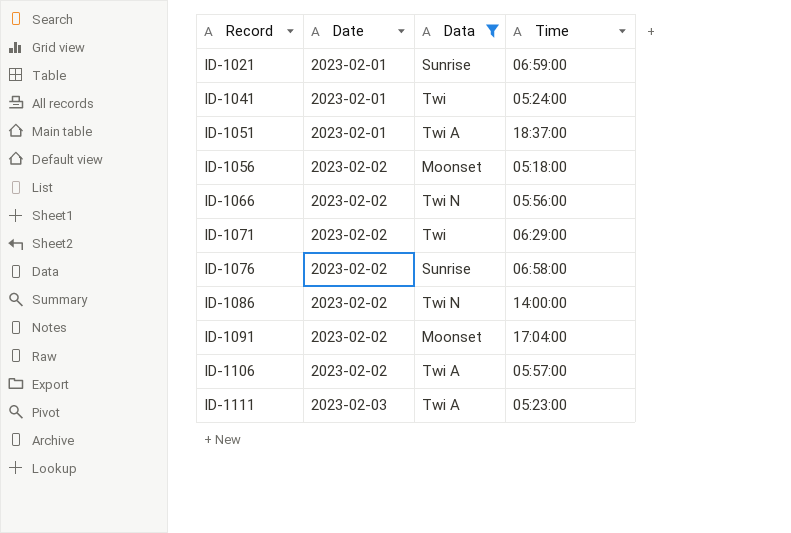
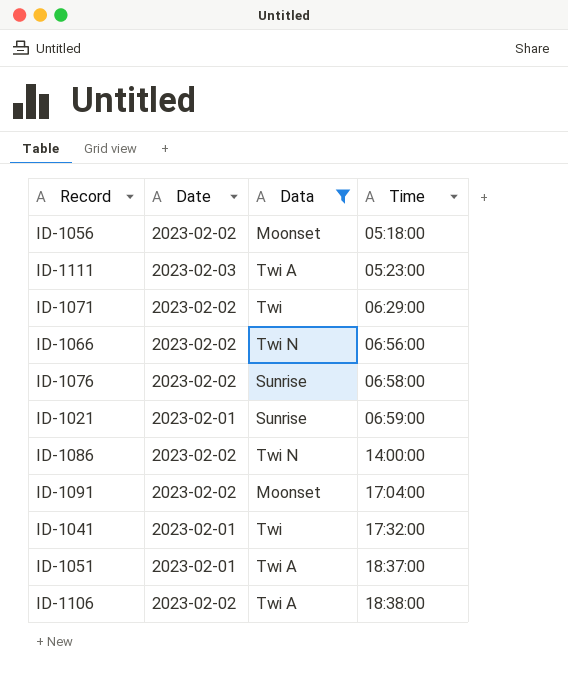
row order: Record ascending -> Time ascending
ID-1066 | Time: 05:56:00 -> 06:56:00
ID-1041 | Time: 05:24:00 -> 17:32:00
ID-1106 | Time: 05:57:00 -> 18:38:00

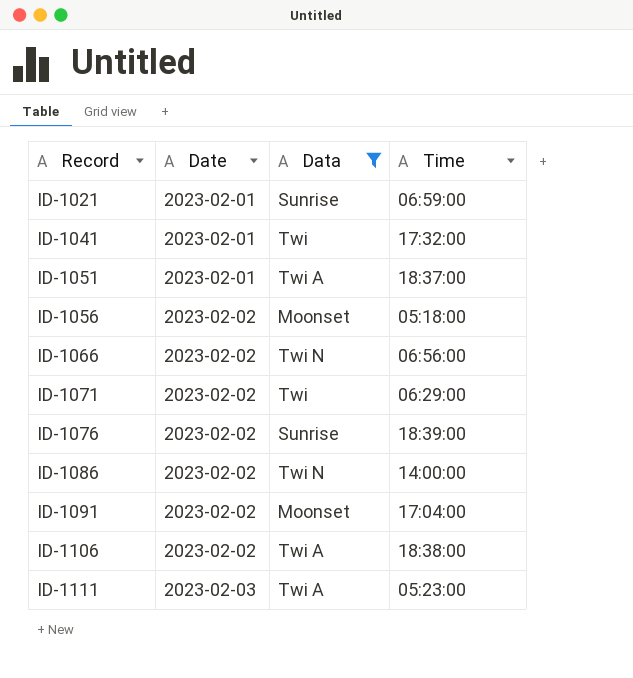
row order: Time ascending -> Record ascending
ID-1076 | Time: 06:58:00 -> 18:39:00

